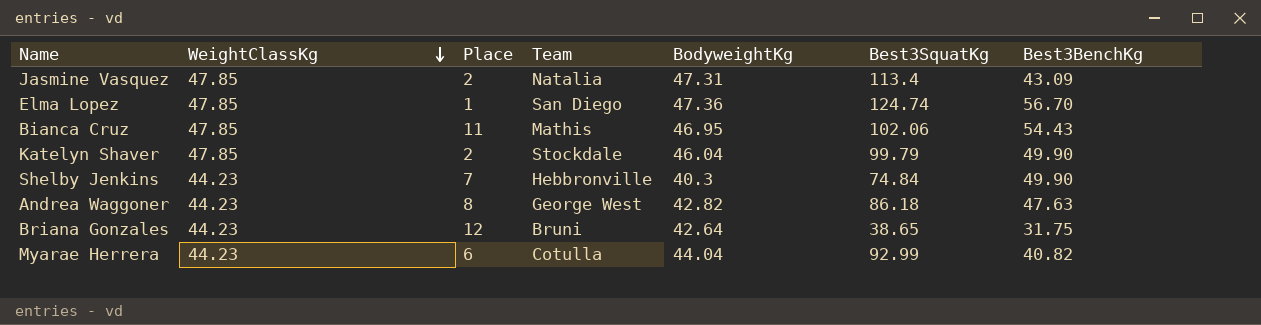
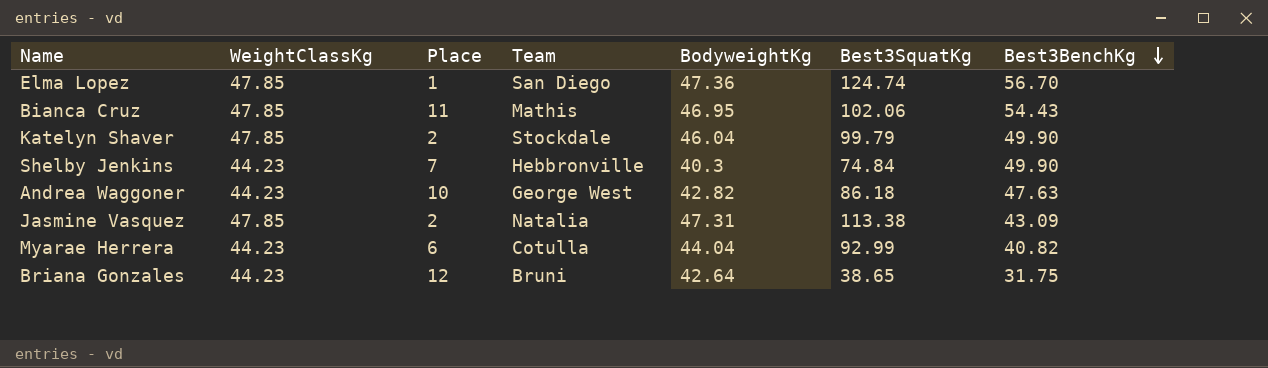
row order: WeightClassKg descending -> Best3BenchKg descending
Andrea Waggoner | Place: 8 -> 10
Jasmine Vasquez | Best3SquatKg: 113.4 -> 113.38

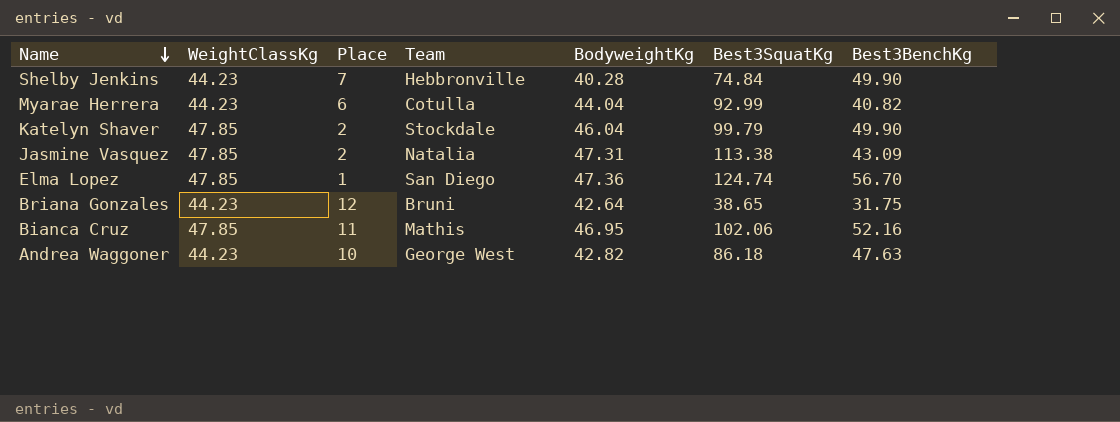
row order: Best3BenchKg descending -> Name descending
Shelby Jenkins | BodyweightKg: 40.3 -> 40.28
Bianca Cruz | Best3BenchKg: 54.43 -> 52.16

